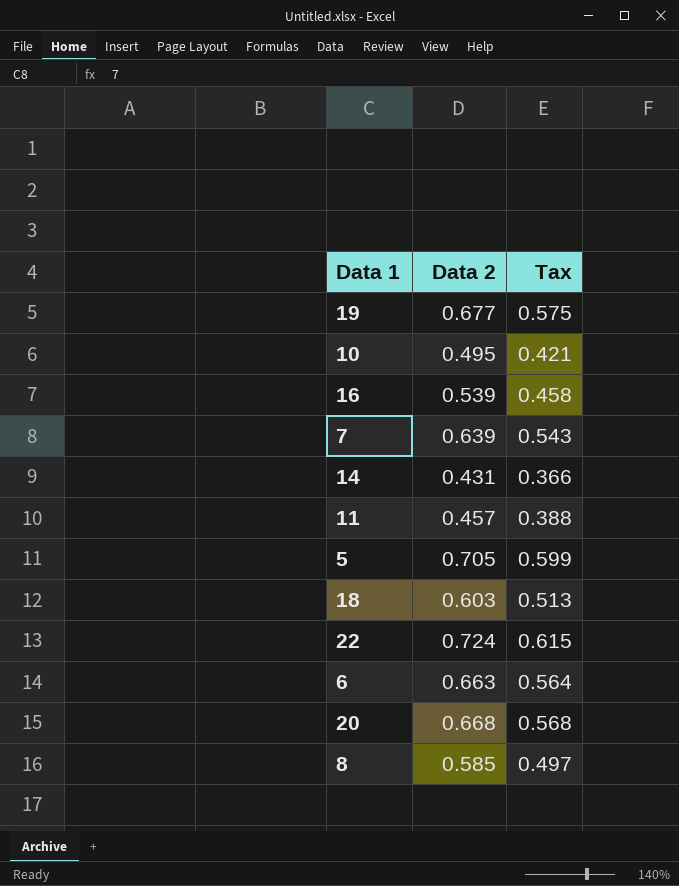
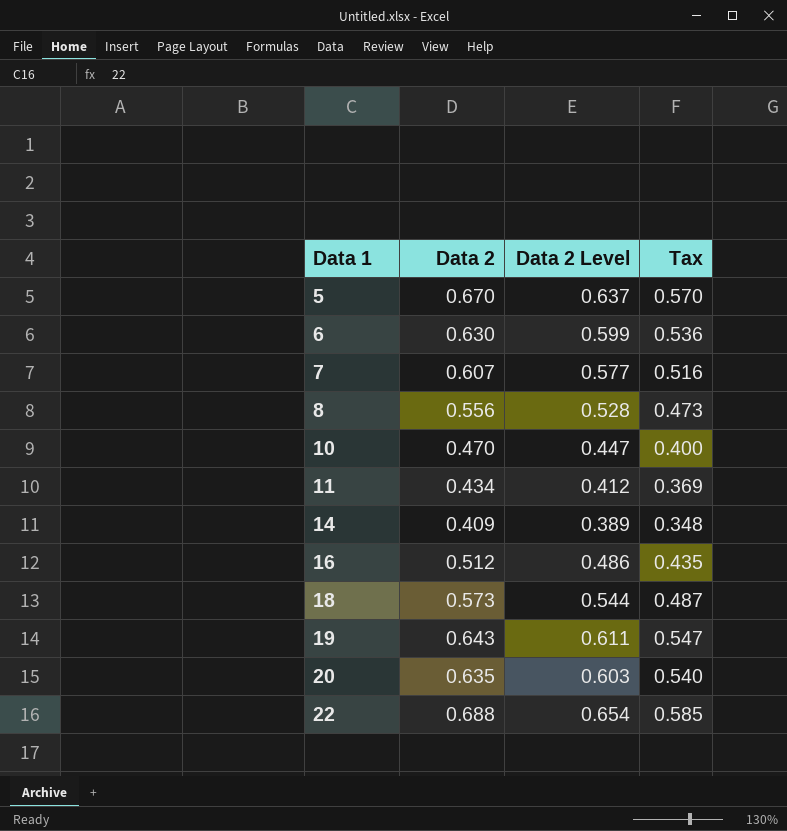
row order: none -> Data 1 ascending
column Data 2 Level | formula: none -> [Data 2] * 0.95
5 | Data 2: 0.705 -> 0.670
5 | Tax: 0.599 -> 0.570
6 | Data 2: 0.663 -> 0.630
6 | Tax: 0.564 -> 0.536
7 | Data 2: 0.639 -> 0.607
7 | Tax: 0.543 -> 0.516
8 | Data 2: 0.585 -> 0.556
8 | Tax: 0.497 -> 0.473
10 | Data 2: 0.495 -> 0.470
10 | Tax: 0.421 -> 0.400
11 | Data 2: 0.457 -> 0.434
11 | Tax: 0.388 -> 0.369
14 | Data 2: 0.431 -> 0.409
14 | Tax: 0.366 -> 0.348
16 | Data 2: 0.539 -> 0.512
16 | Tax: 0.458 -> 0.435
18 | Data 2: 0.603 -> 0.573
18 | Tax: 0.513 -> 0.487
19 | Data 2: 0.677 -> 0.643
19 | Tax: 0.575 -> 0.547
20 | Data 2: 0.668 -> 0.635
20 | Tax: 0.568 -> 0.540
22 | Data 2: 0.724 -> 0.688
22 | Tax: 0.615 -> 0.585

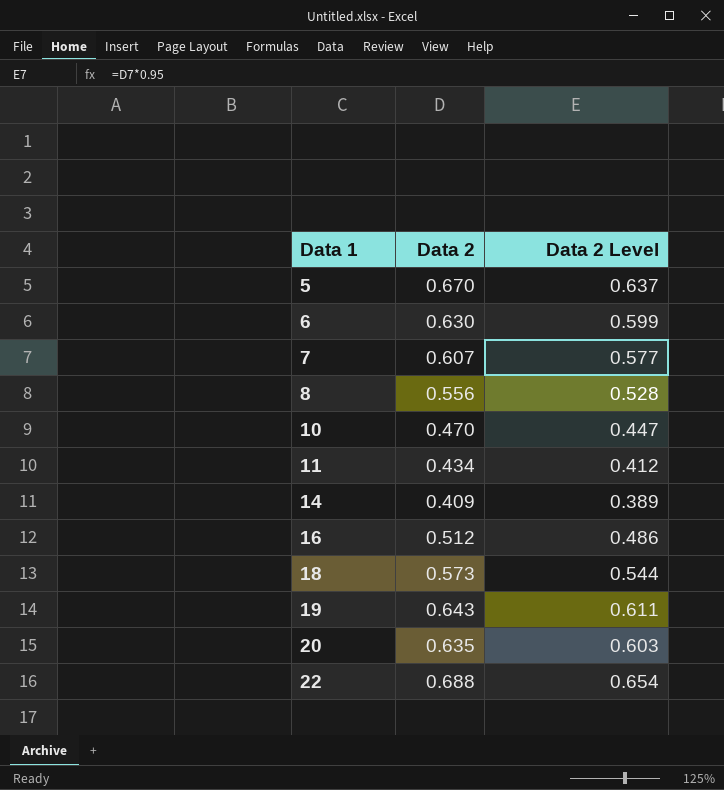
column Tax | formula: [Data 2] * 0.85 -> none

